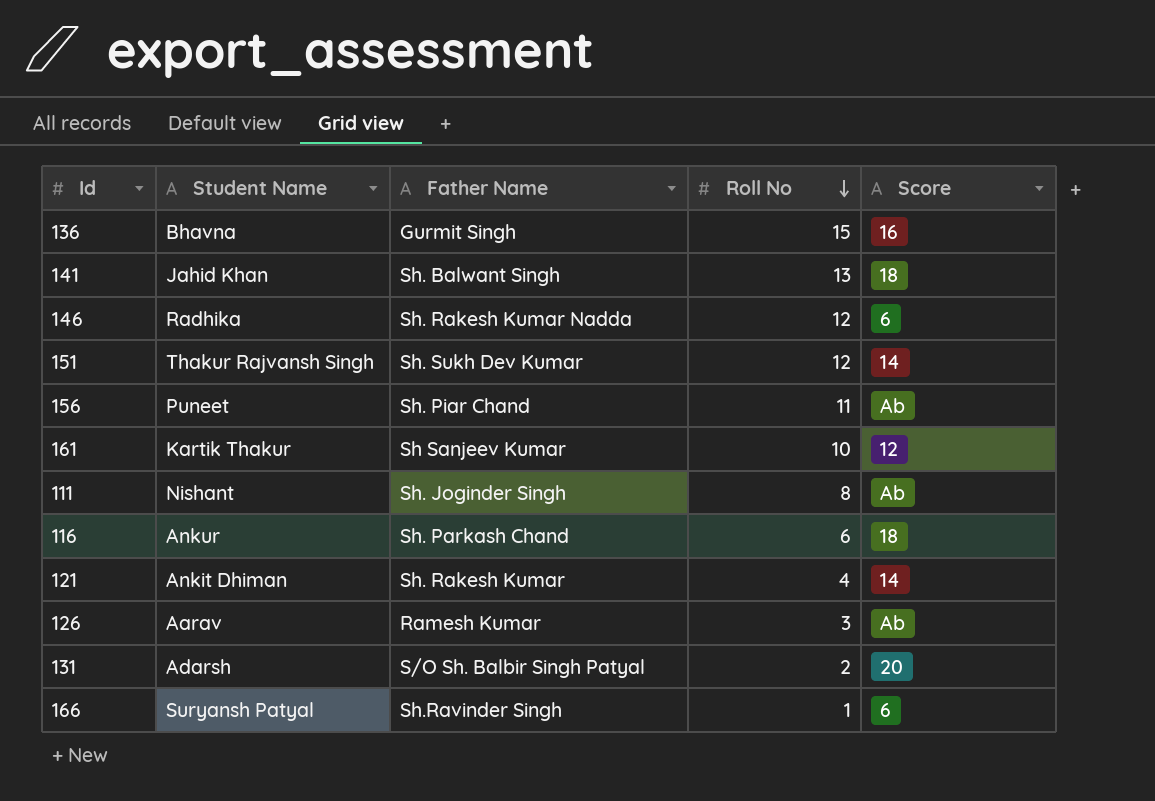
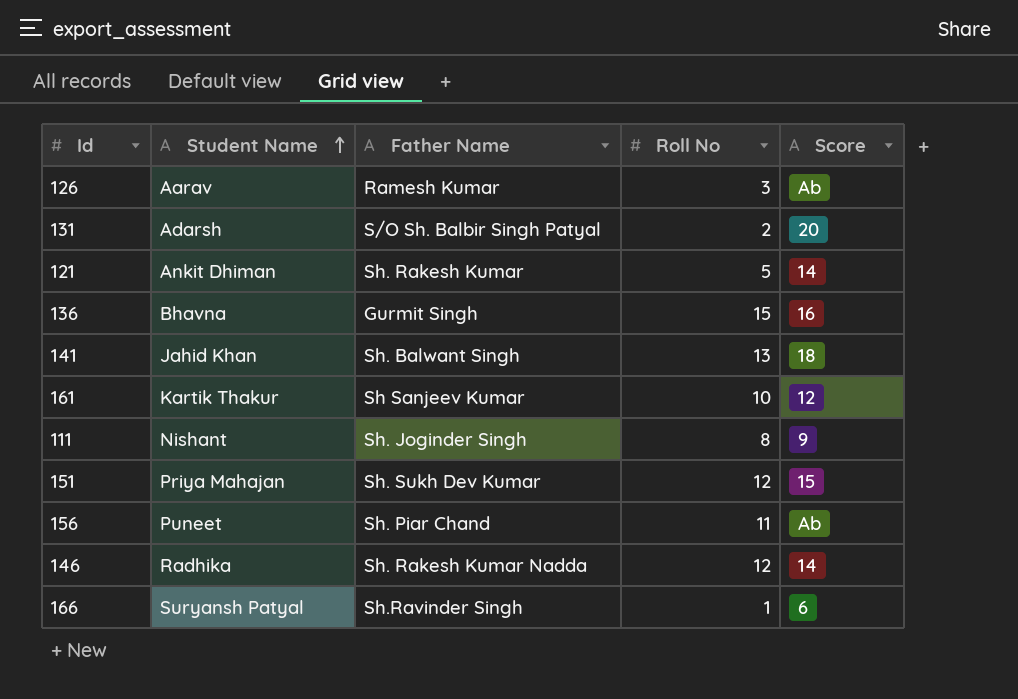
row order: Roll No descending -> Student Name ascending
row 116: Ankur | Sh. Parkash Chand | 6 | 18 -> none
121 | Roll No: 4 -> 5
111 | Score: Ab -> 9
151 | Student Name: Thakur Rajvansh Singh -> Priya Mahajan
151 | Score: 14 -> 15
146 | Score: 6 -> 14

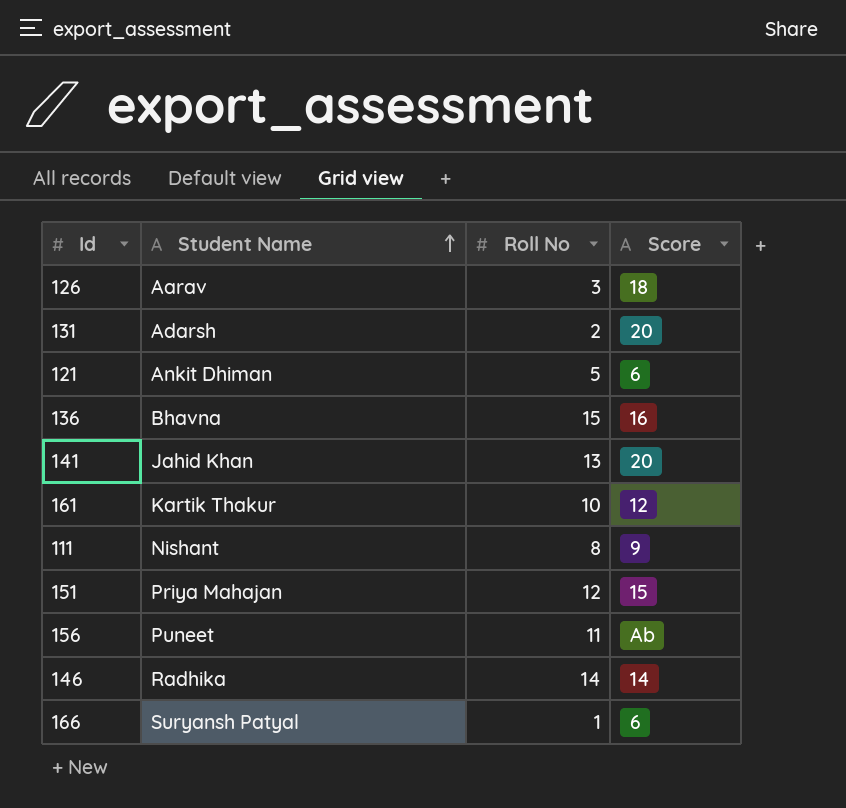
column Father Name | position: 3 -> none
126 | Score: Ab -> 18
121 | Score: 14 -> 6
141 | Score: 18 -> 20
146 | Roll No: 12 -> 14

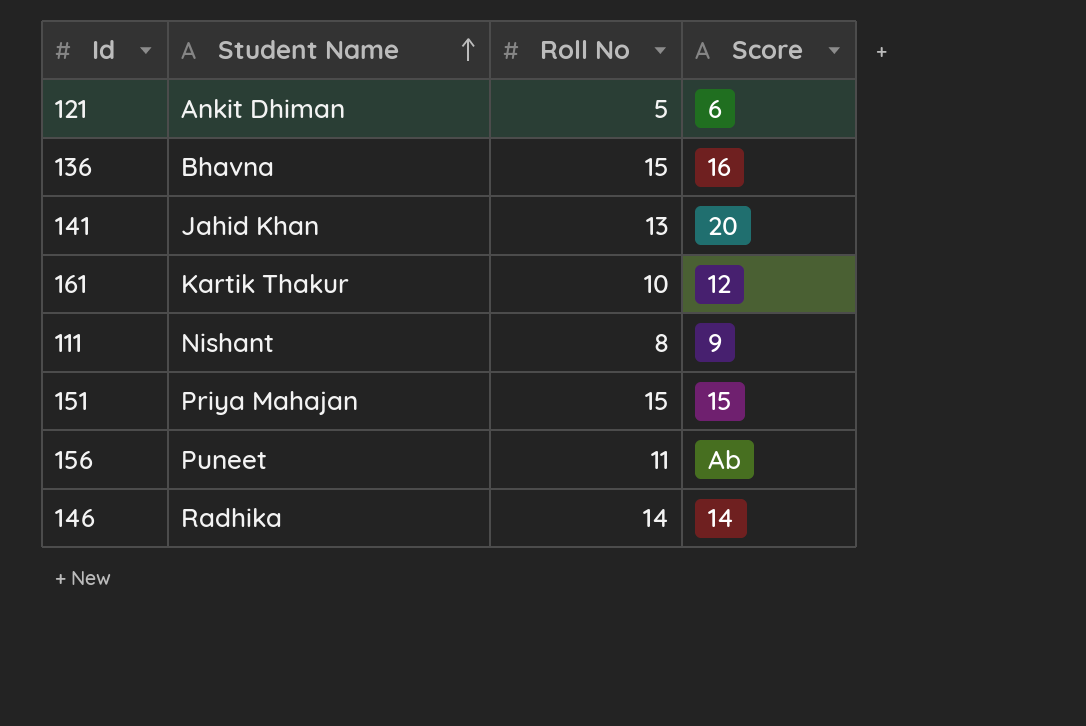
row 126: Aarav | 3 | 18 -> none
row 131: Adarsh | 2 | 20 -> none
row 166: Suryansh Patyal | 1 | 6 -> none
151 | Roll No: 12 -> 15

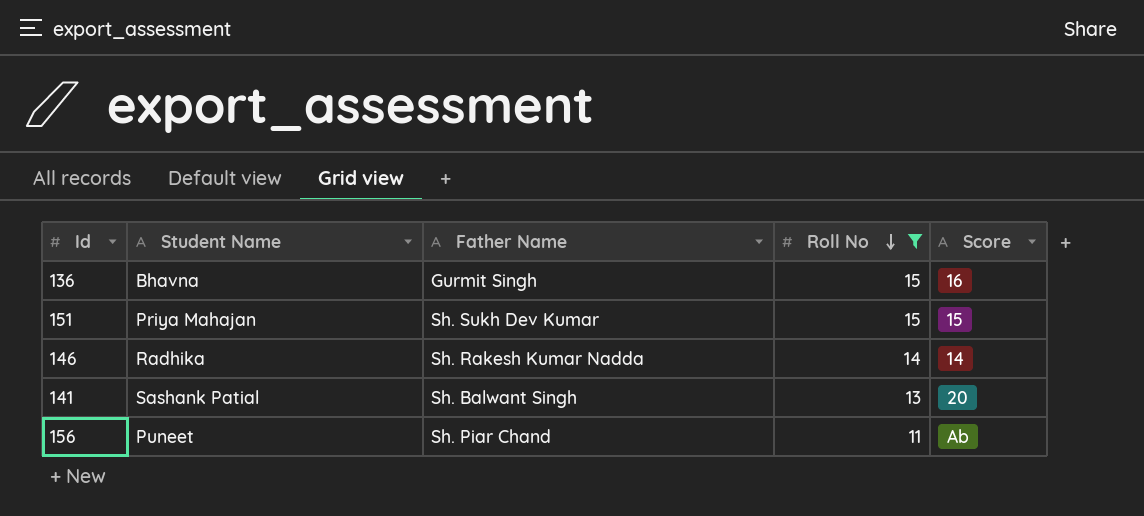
filter: none -> Roll No >= 11
row order: Student Name ascending -> Roll No descending
column Father Name | position: none -> 3
141 | Student Name: Jahid Khan -> Sashank Patial

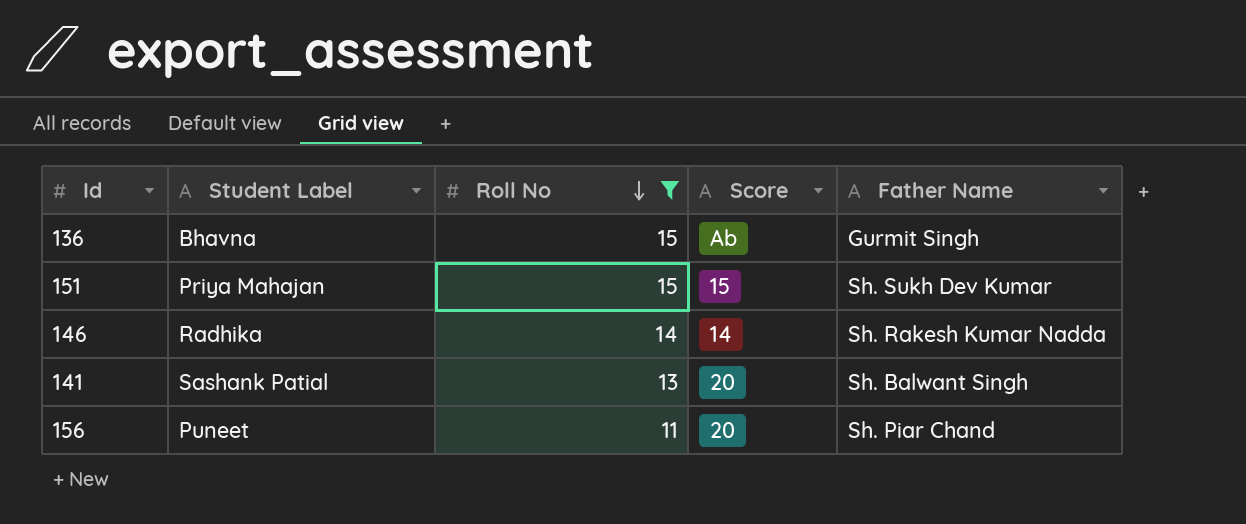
column name: Student Name -> Student Label
column Father Name | position: 3 -> 5
136 | Score: 16 -> Ab
156 | Score: Ab -> 20

